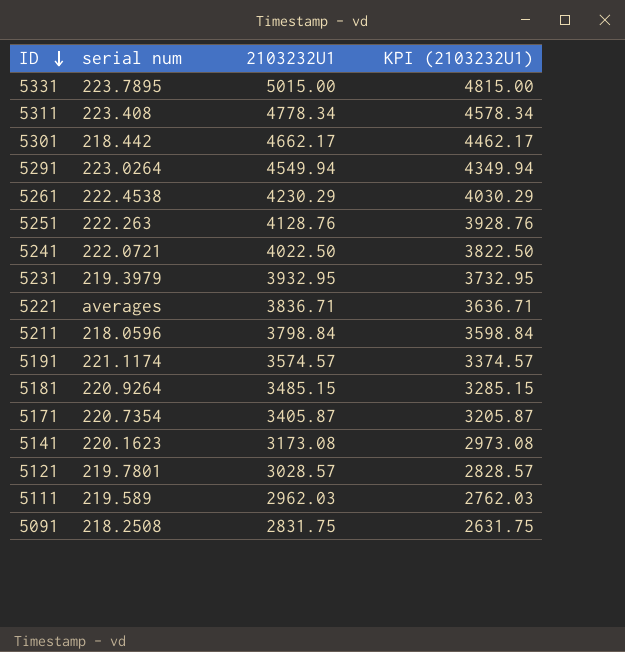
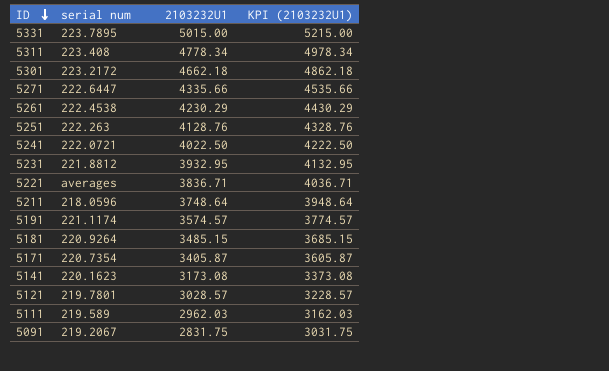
column KPI (2103232U1) | formula: [2103232U1] - 200 -> [2103232U1] + 200
row 5291: 223.0264 | 4549.94 | 4349.94 -> none
5301 | serial num: 218.442 -> 223.2172
5301 | 2103232U1: 4662.17 -> 4662.18
row 5271: none -> 222.6447 | 4335.66 | 4535.66
5231 | serial num: 219.3979 -> 221.8812
5211 | 2103232U1: 3798.84 -> 3748.64
5091 | serial num: 218.2508 -> 219.2067

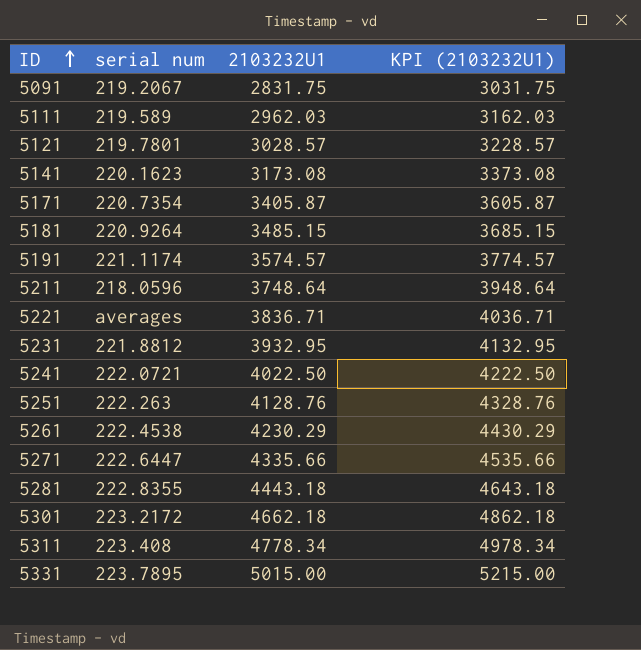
row order: ID descending -> ID ascending
row 5281: none -> 222.8355 | 4443.18 | 4643.18

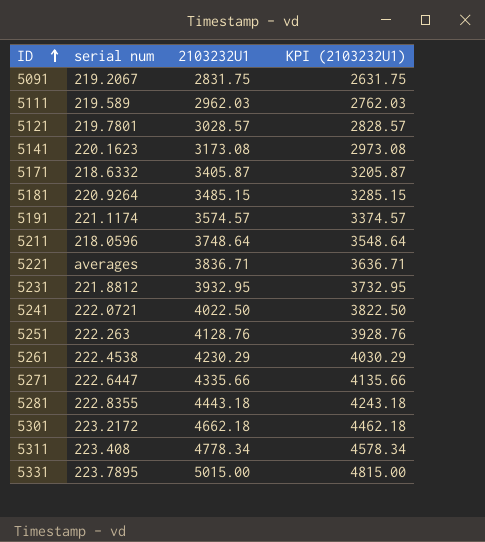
column KPI (2103232U1) | formula: [2103232U1] + 200 -> [2103232U1] - 200
5171 | serial num: 220.7354 -> 218.6332

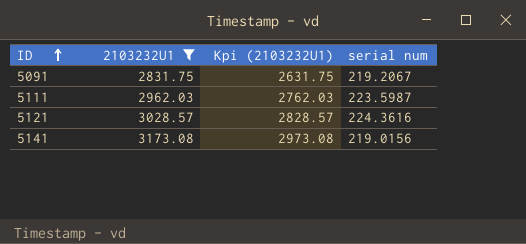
filter: none -> 2103232U1 <= 3173.08
column name: KPI (2103232U1) -> Kpi (2103232U1)
column serial num | position: 2 -> 4
5111 | serial num: 219.589 -> 223.5987
5121 | serial num: 219.7801 -> 224.3616
5141 | serial num: 220.1623 -> 219.0156

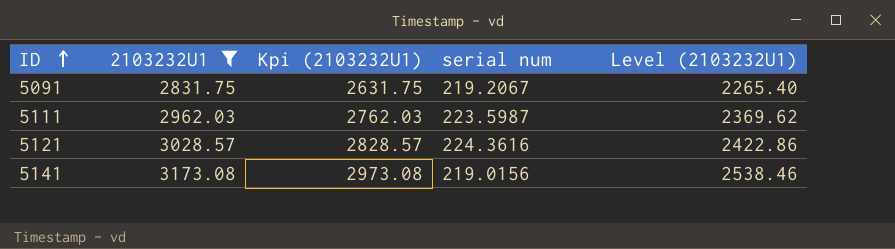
column Level (2103232U1) | formula: none -> [2103232U1] * 0.8

